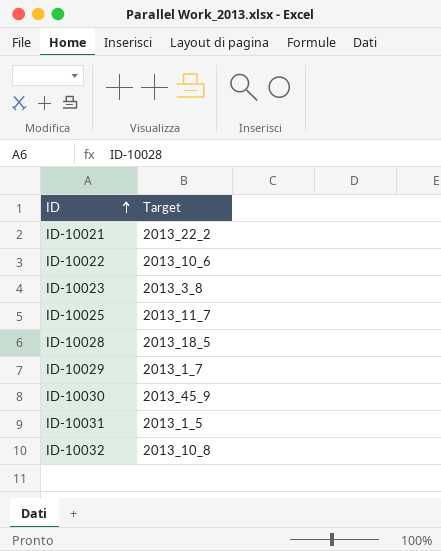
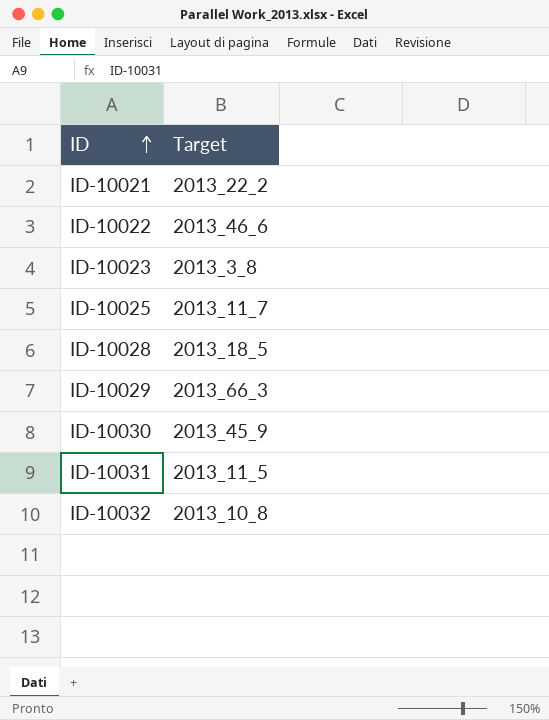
ID-10022 | Target: 2013_10_6 -> 2013_46_6
ID-10029 | Target: 2013_1_7 -> 2013_66_3
ID-10031 | Target: 2013_1_5 -> 2013_11_5

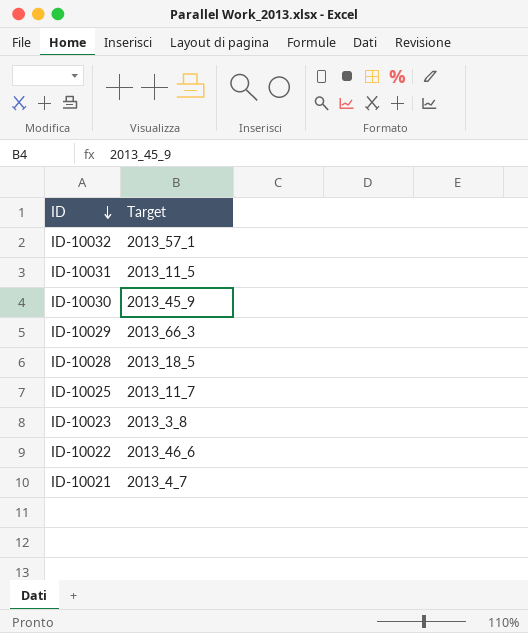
row order: ID ascending -> ID descending
ID-10032 | Target: 2013_10_8 -> 2013_57_1
ID-10021 | Target: 2013_22_2 -> 2013_4_7

